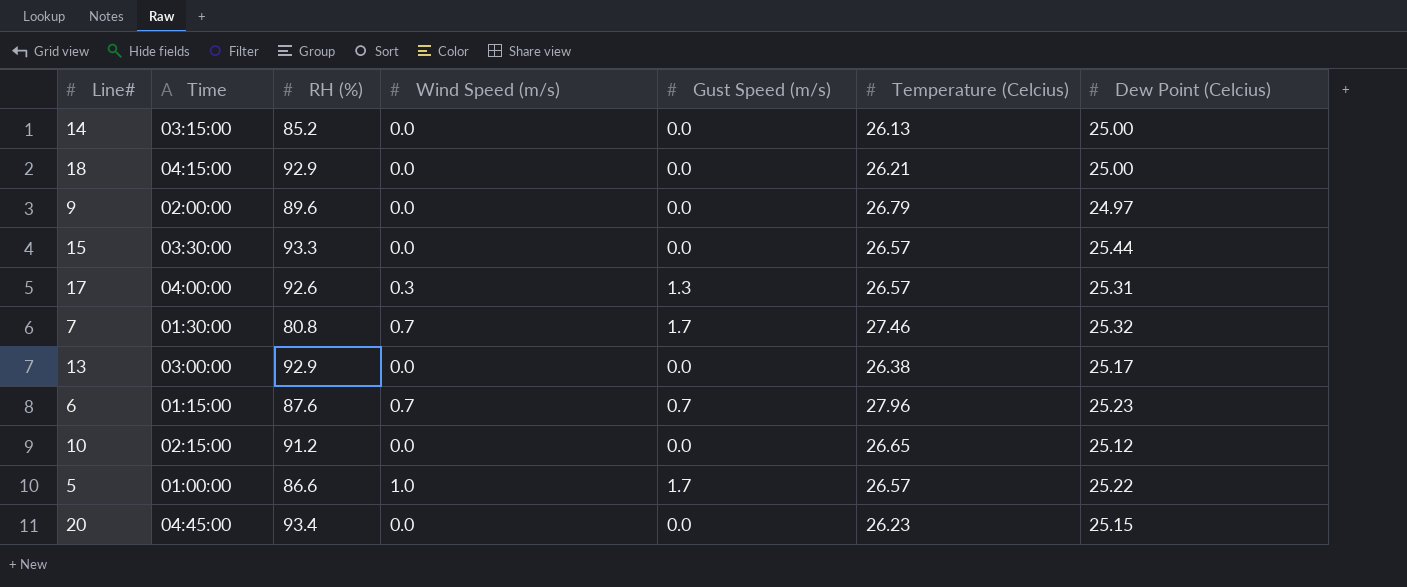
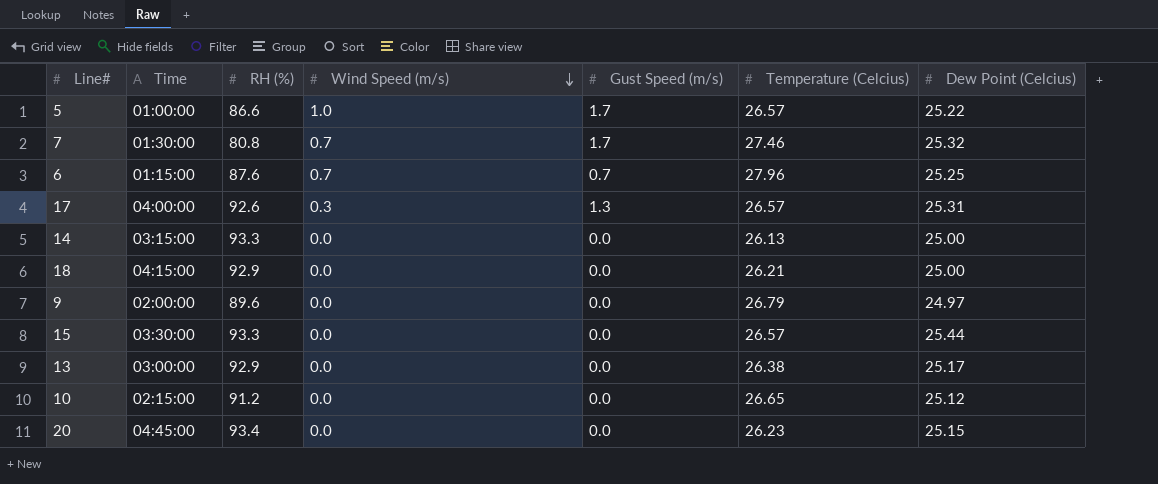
row order: none -> Wind Speed (m/s) descending
6 | Dew Point (Celcius): 25.23 -> 25.25
14 | RH (%): 85.2 -> 93.3

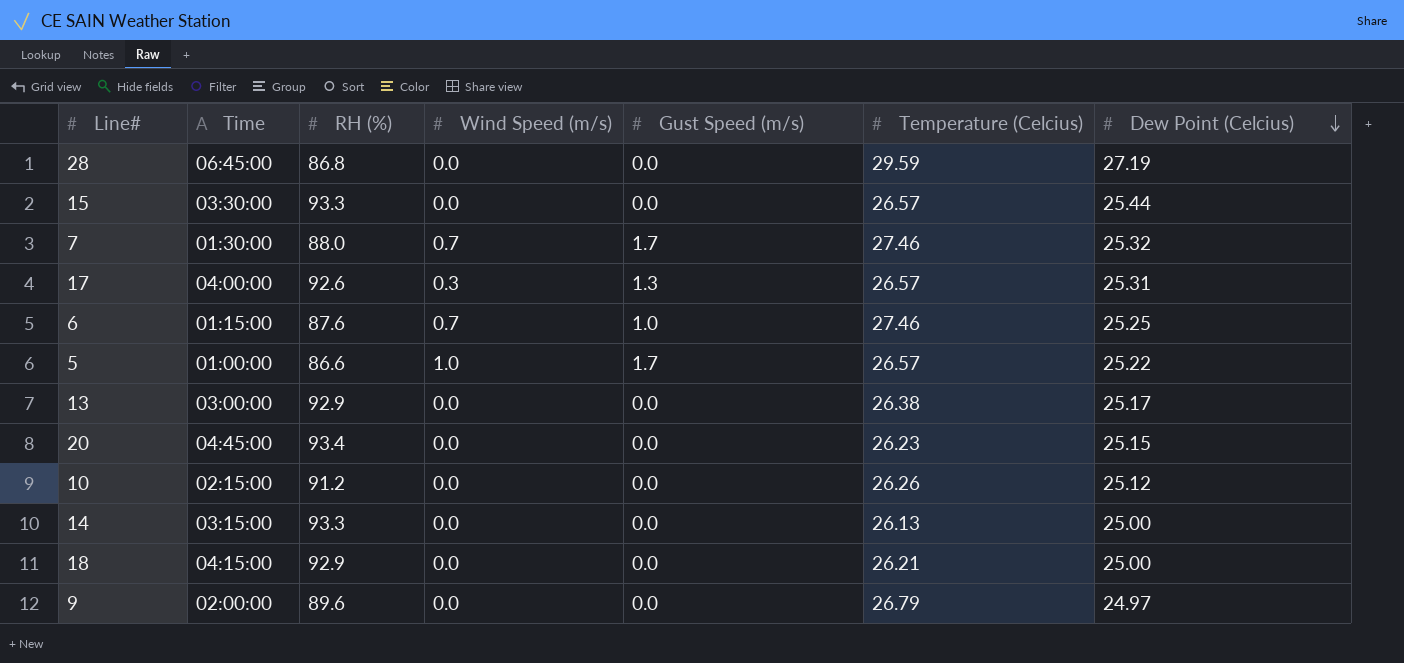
row order: Wind Speed (m/s) descending -> Dew Point (Celcius) descending
row 28: none -> 06:45:00 | 86.8 | 0.0 | 0.0 | 29.59 | 27.19
7 | RH (%): 80.8 -> 88.0
6 | Gust Speed (m/s): 0.7 -> 1.0
6 | Temperature (Celcius): 27.96 -> 27.46
10 | Temperature (Celcius): 26.65 -> 26.26

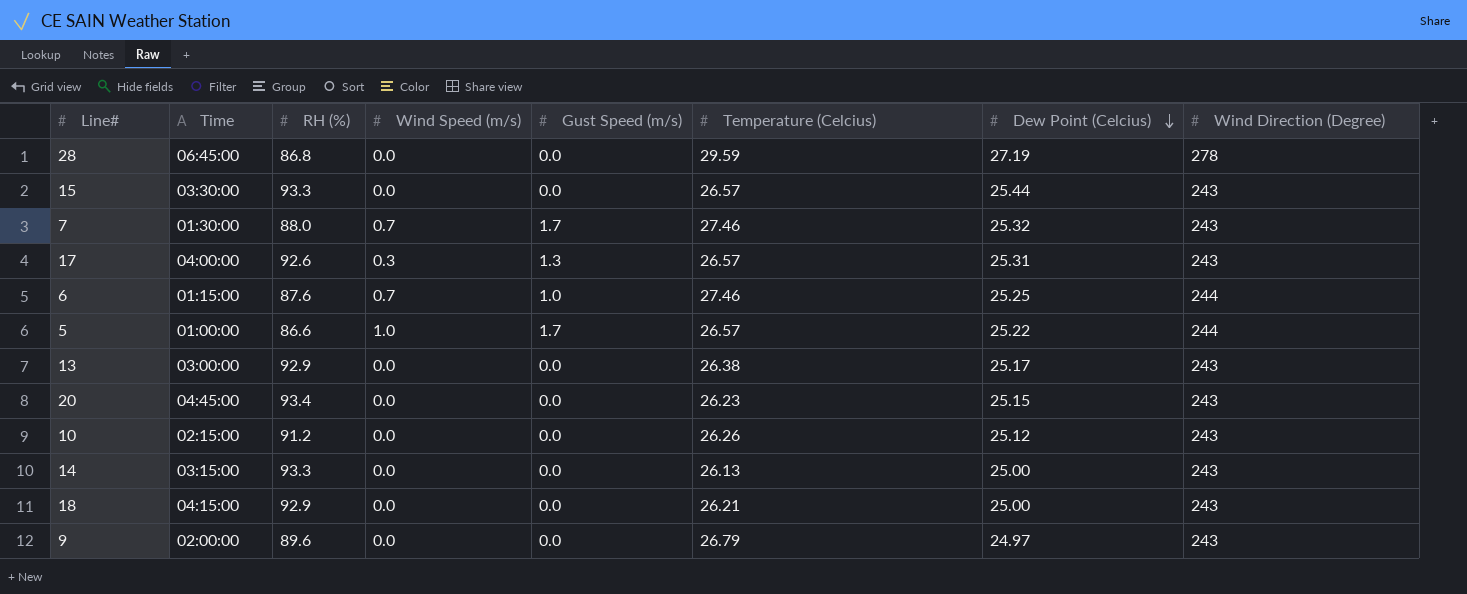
column Wind Direction (Degree) | position: none -> 8

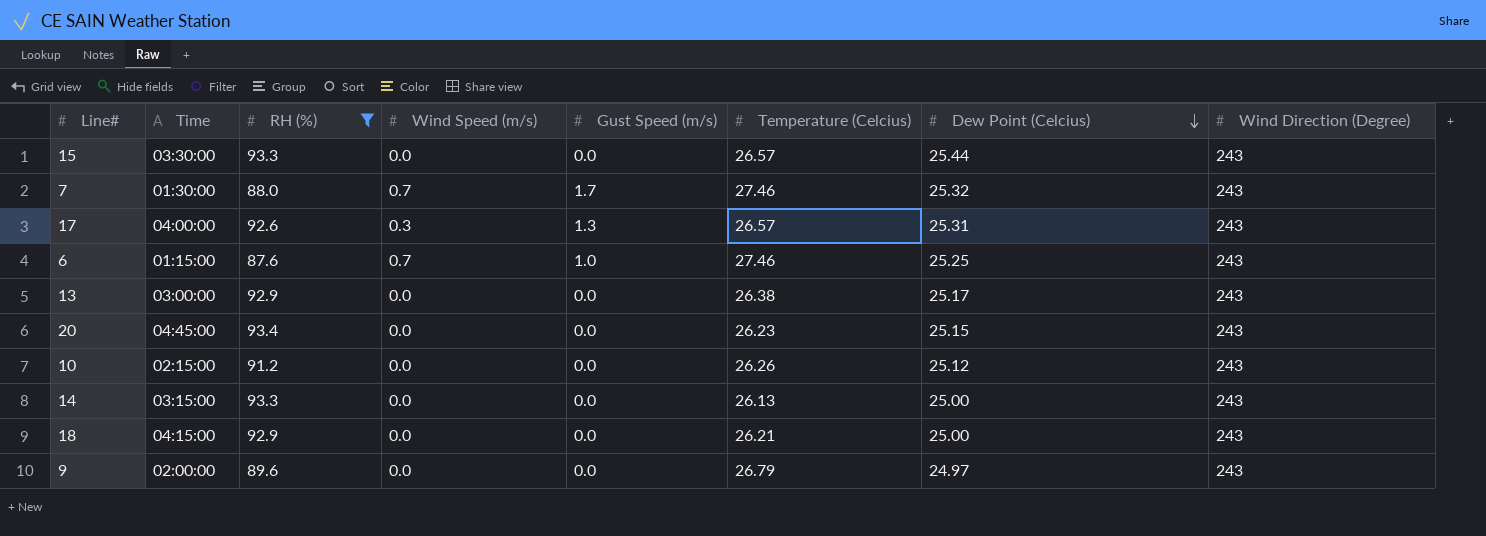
filter: none -> RH (%) >= 87.6
6 | Wind Direction (Degree): 244 -> 243

